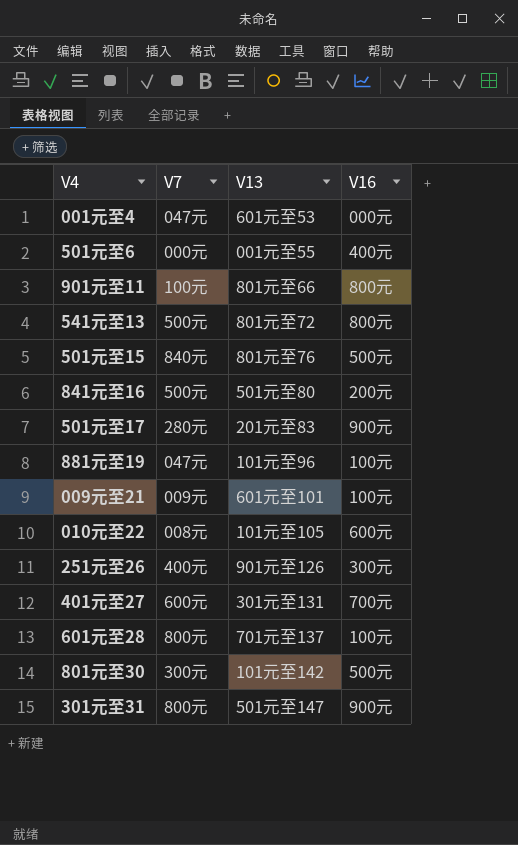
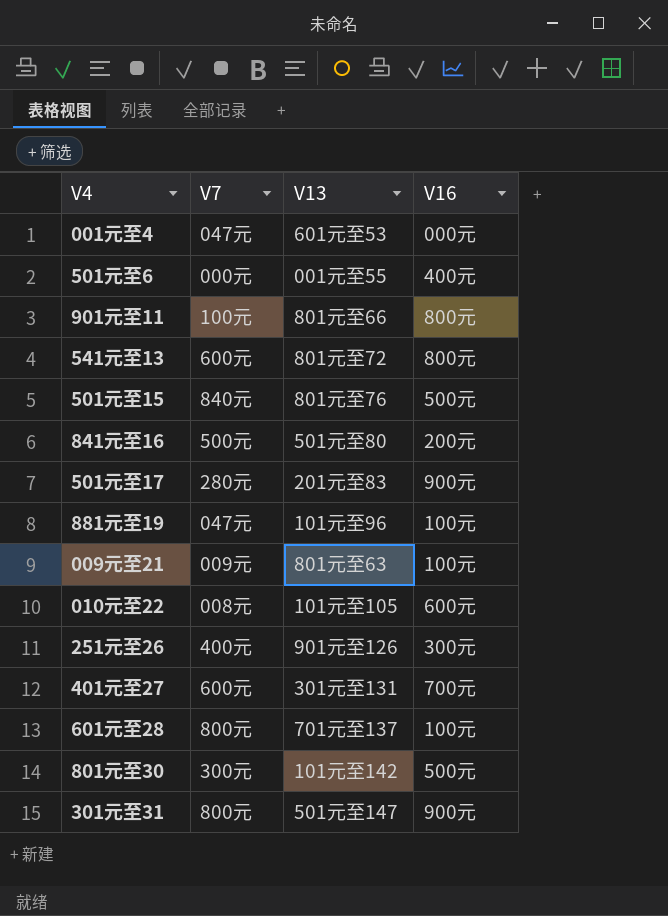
541元至13 | V7: 500元 -> 600元
009元至21 | V13: 601元至101 -> 801元至63

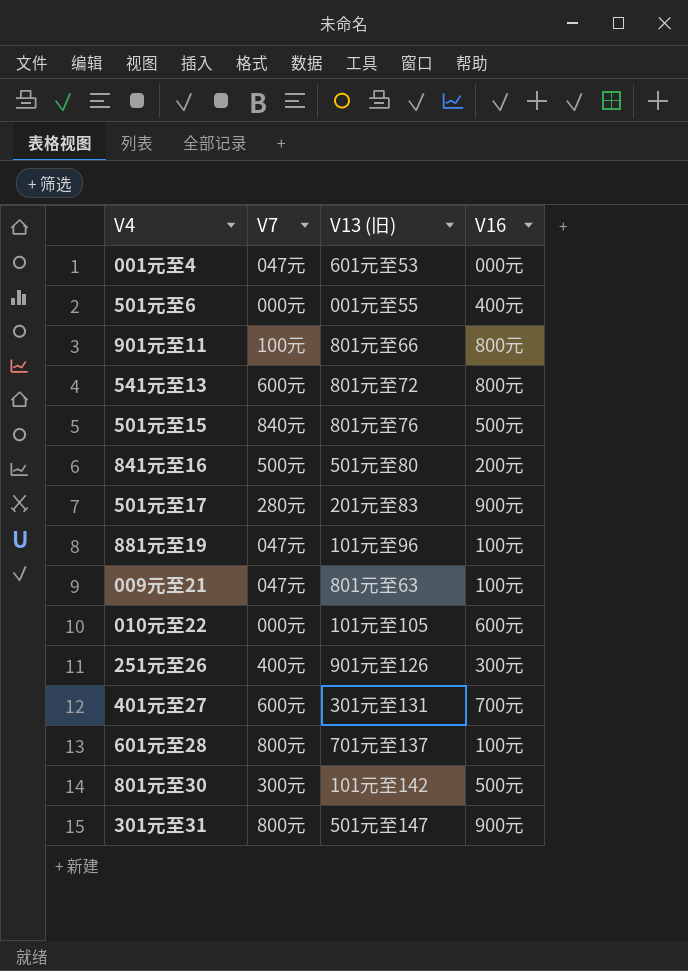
column name: V13 -> V13 (旧)
009元至21 | V7: 009元 -> 047元
010元至22 | V7: 008元 -> 000元

